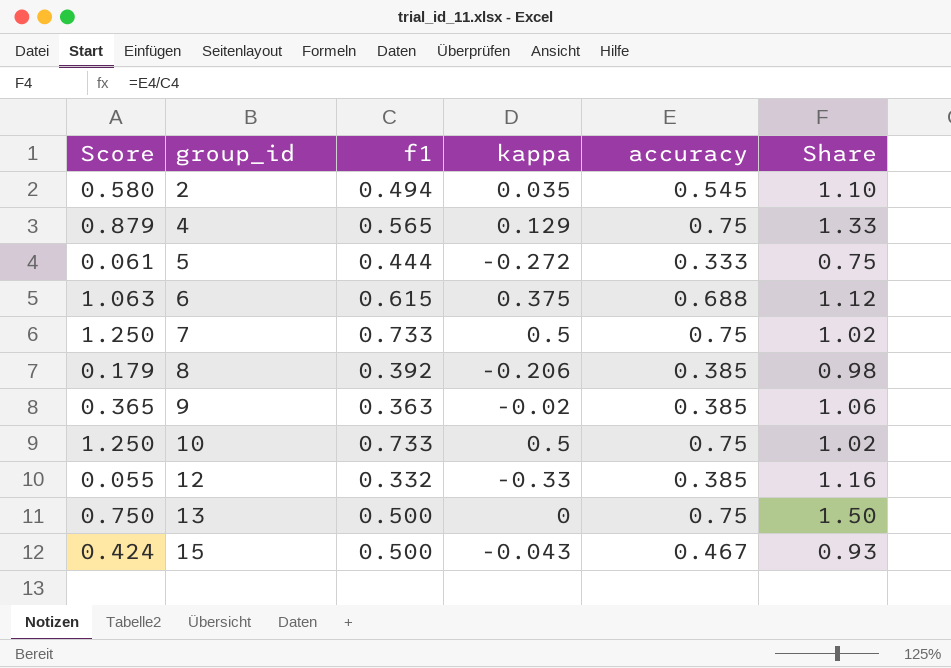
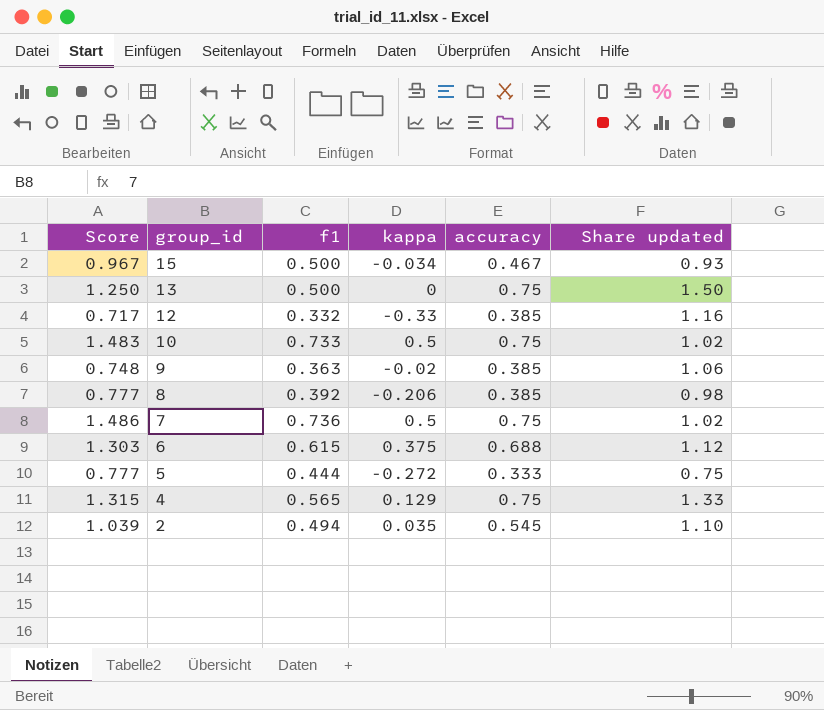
row order: group_id ascending -> group_id descending
column Score | formula: [kappa] + [accuracy] -> [f1] + [accuracy]
column name: Share -> Share updated
15 | kappa: -0.043 -> -0.034
7 | f1: 0.733 -> 0.736

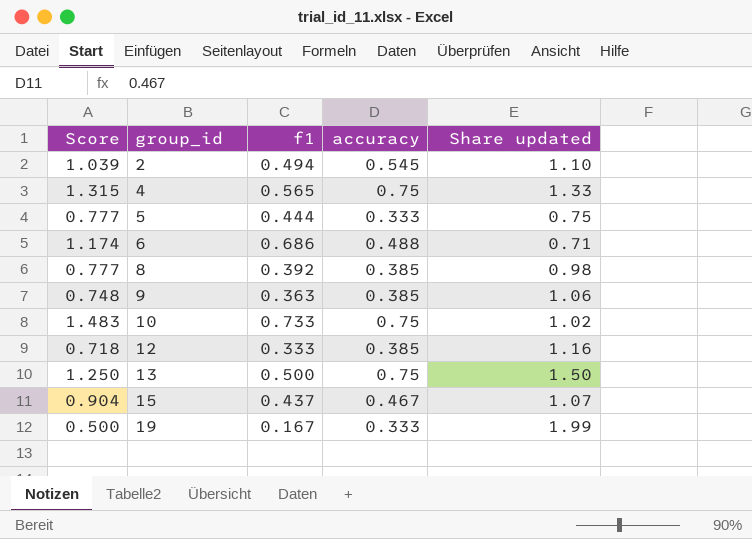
row order: group_id descending -> group_id ascending
column kappa | position: 4 -> none
row 7: 1.486 | 0.736 | 0.5 | 0.75 | 1.02 -> none
6 | Score: 1.303 -> 1.174
6 | f1: 0.615 -> 0.686
6 | accuracy: 0.688 -> 0.488
6 | Share updated: 1.12 -> 0.71
12 | Score: 0.717 -> 0.718
12 | f1: 0.332 -> 0.333
15 | Score: 0.967 -> 0.904
15 | f1: 0.500 -> 0.437
15 | Share updated: 0.93 -> 1.07
row 19: none -> 0.500 | 0.167 | 0.333 | 1.99

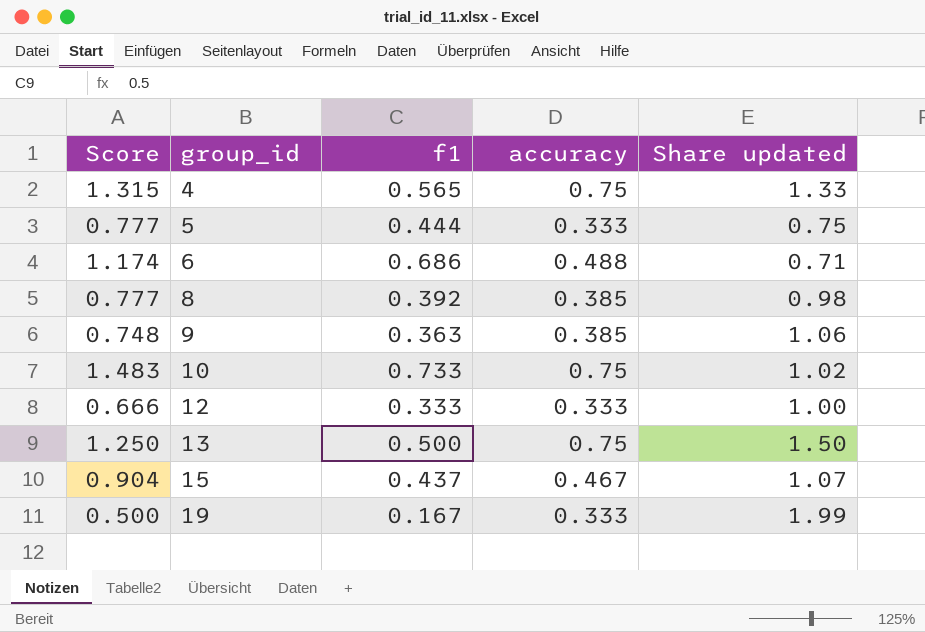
row 2: 1.039 | 0.494 | 0.545 | 1.10 -> none
12 | Score: 0.718 -> 0.666
12 | accuracy: 0.385 -> 0.333
12 | Share updated: 1.16 -> 1.00

